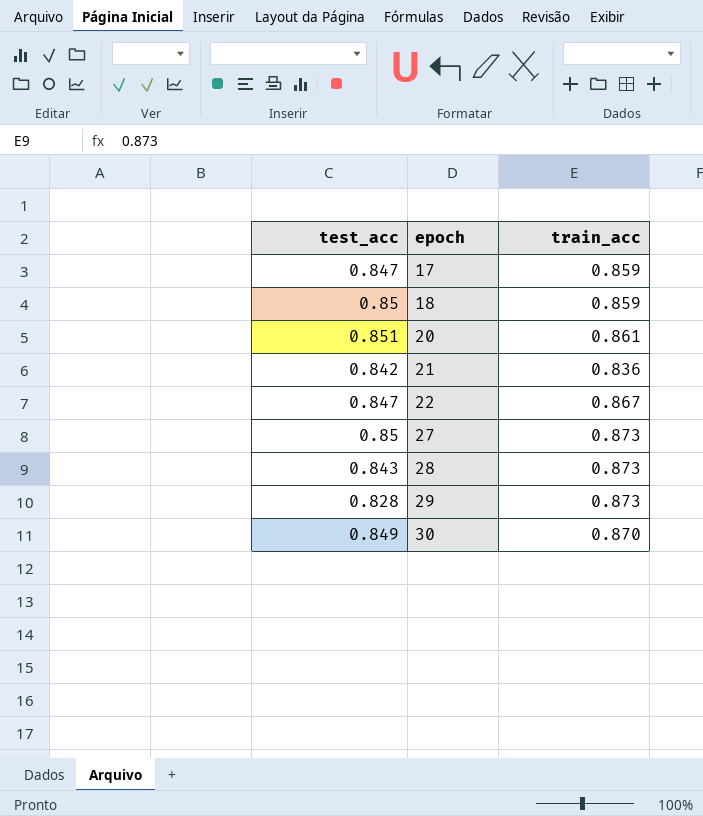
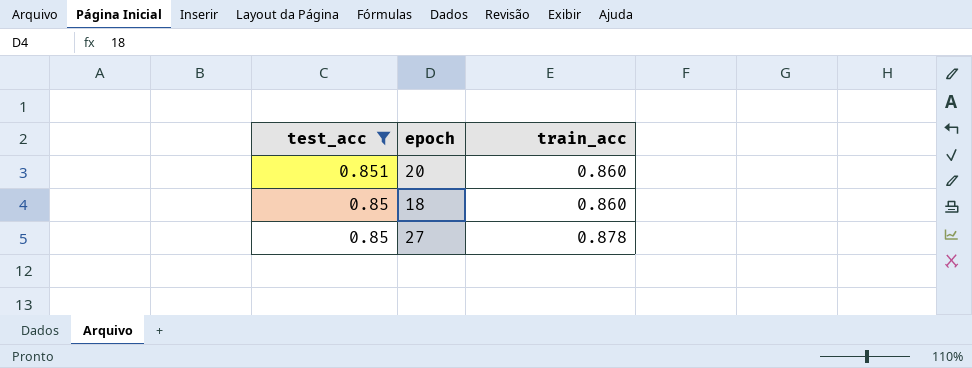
filter: none -> test_acc >= 0.85
row order: epoch ascending -> test_acc descending
20 | train_acc: 0.861 -> 0.860
18 | train_acc: 0.859 -> 0.860
27 | train_acc: 0.873 -> 0.878

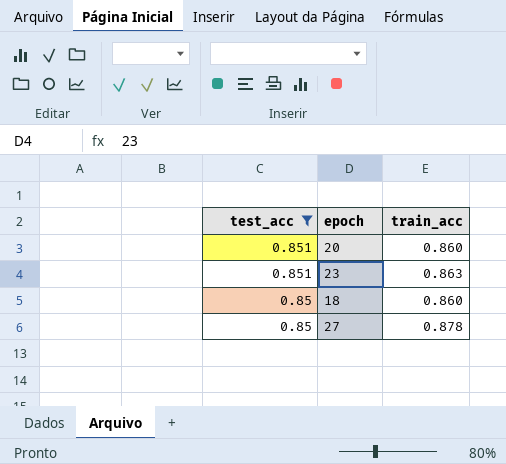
row 23: none -> 0.851 | 0.863

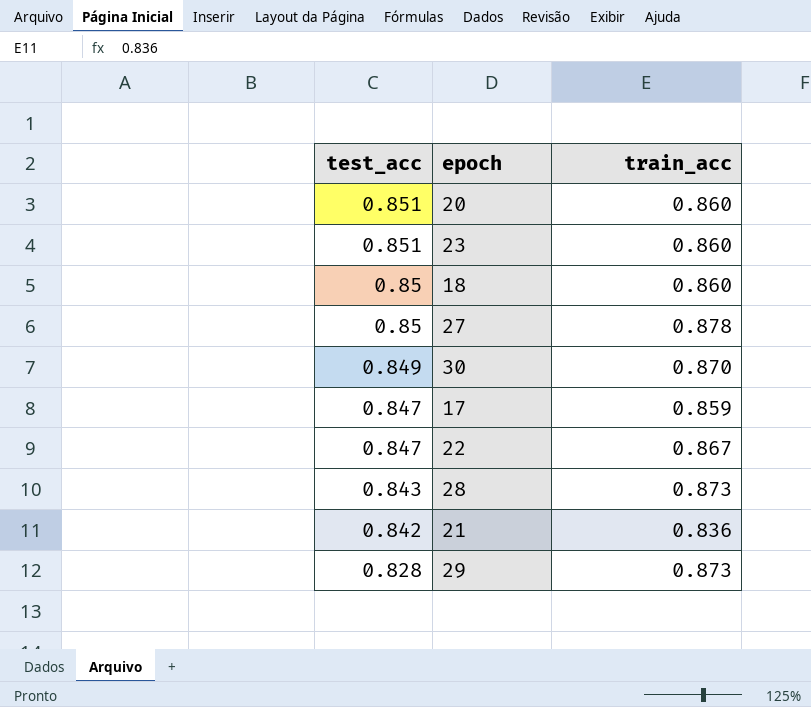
filter: test_acc >= 0.85 -> none
23 | train_acc: 0.863 -> 0.860

